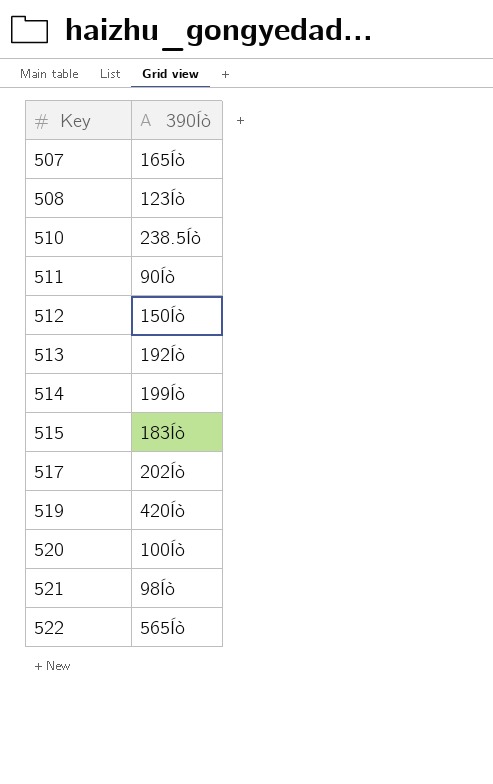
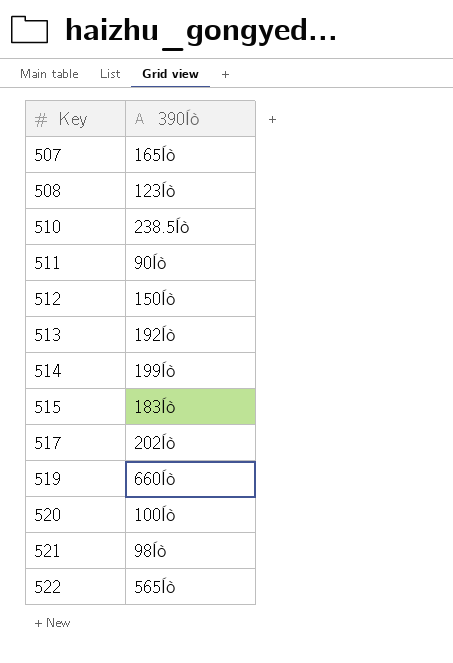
519 | 390Íò: 420Íò -> 660Íò

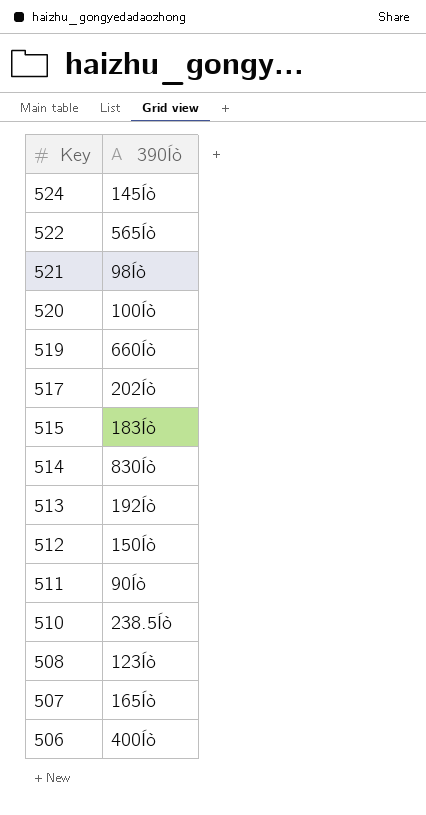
row order: Key ascending -> Key descending
row 524: none -> 145Íò
514 | 390Íò: 199Íò -> 830Íò
row 506: none -> 400Íò

